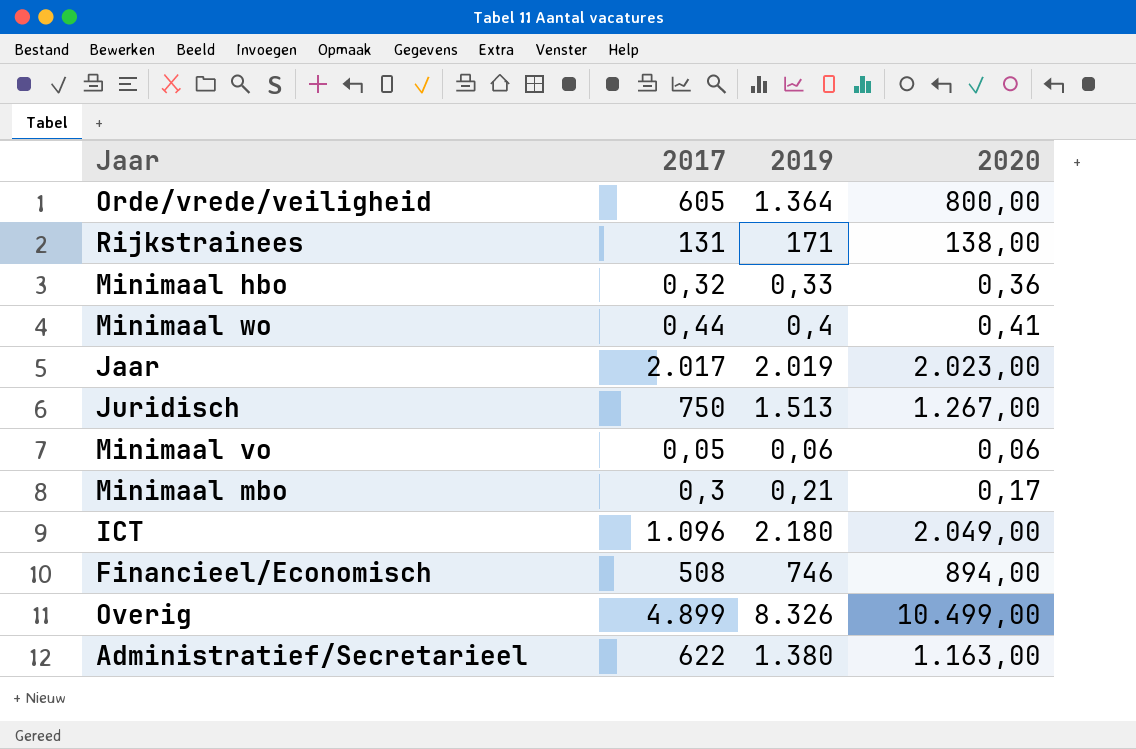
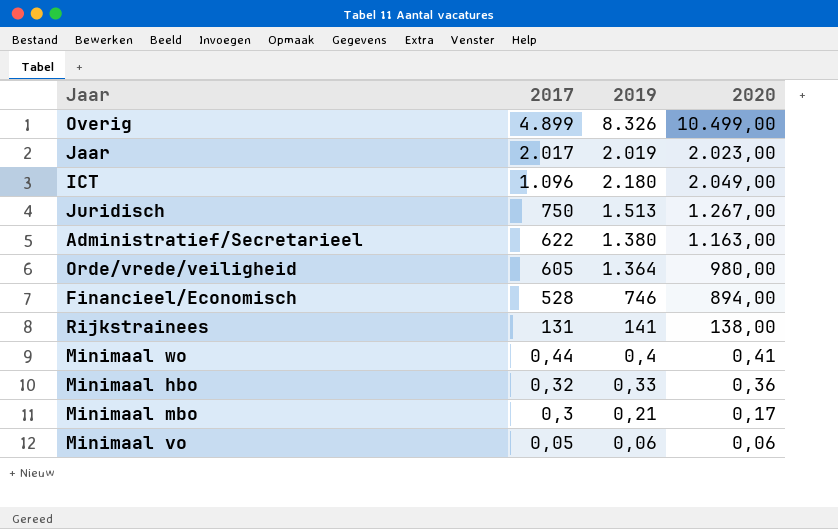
row order: none -> 2017 descending
Orde/vrede/veiligheid | 2020: 800,00 -> 980,00
Financieel/Economisch | 2017: 508 -> 528
Rijkstrainees | 2019: 171 -> 141

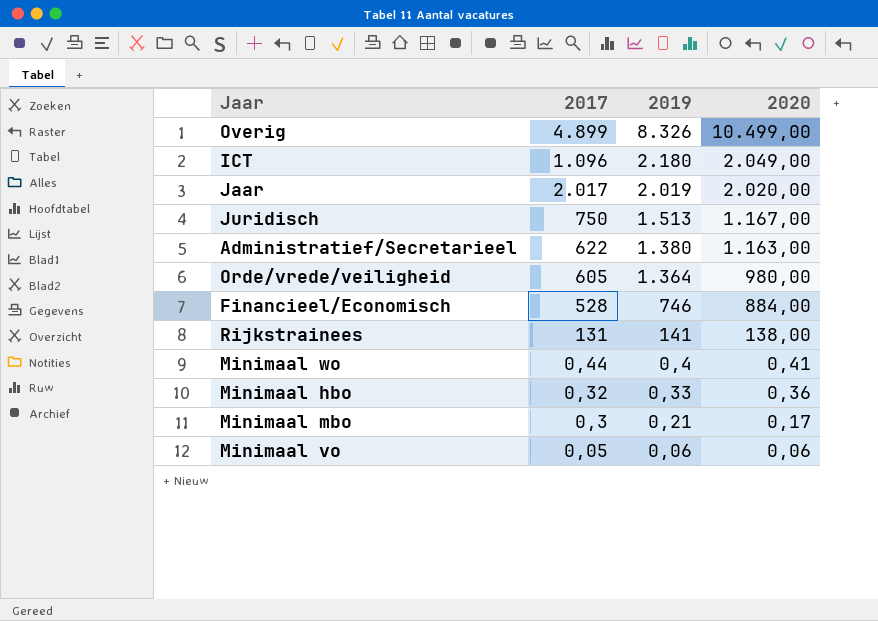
row order: 2017 descending -> 2019 descending
Jaar | 2020: 2.023,00 -> 2.020,00
Juridisch | 2020: 1.267,00 -> 1.167,00
Financieel/Economisch | 2020: 894,00 -> 884,00

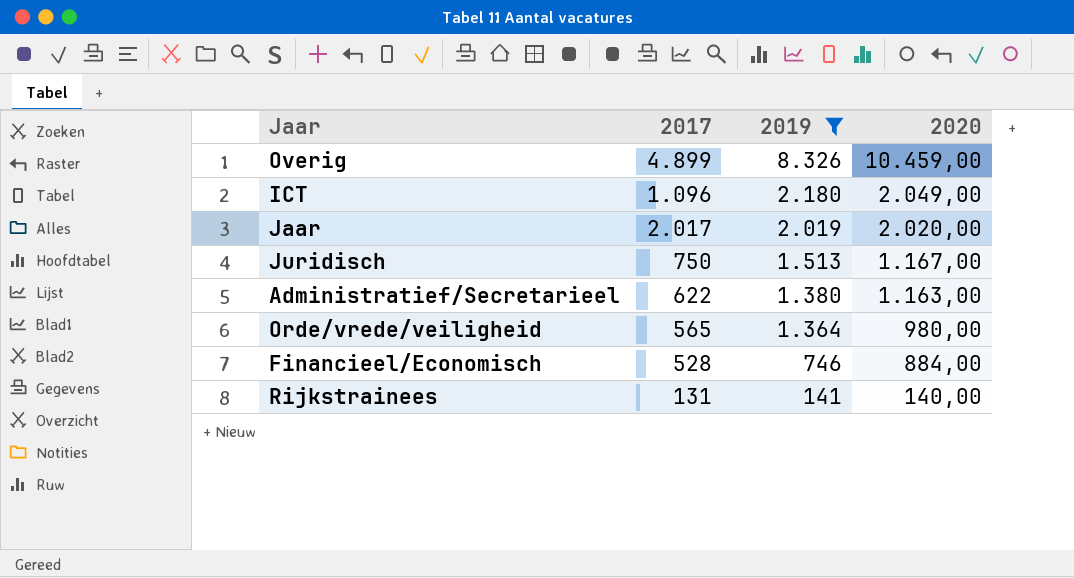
filter: none -> 2019 >= 141
Overig | 2020: 10.499,00 -> 10.459,00
Orde/vrede/veiligheid | 2017: 605 -> 565
Rijkstrainees | 2020: 138,00 -> 140,00

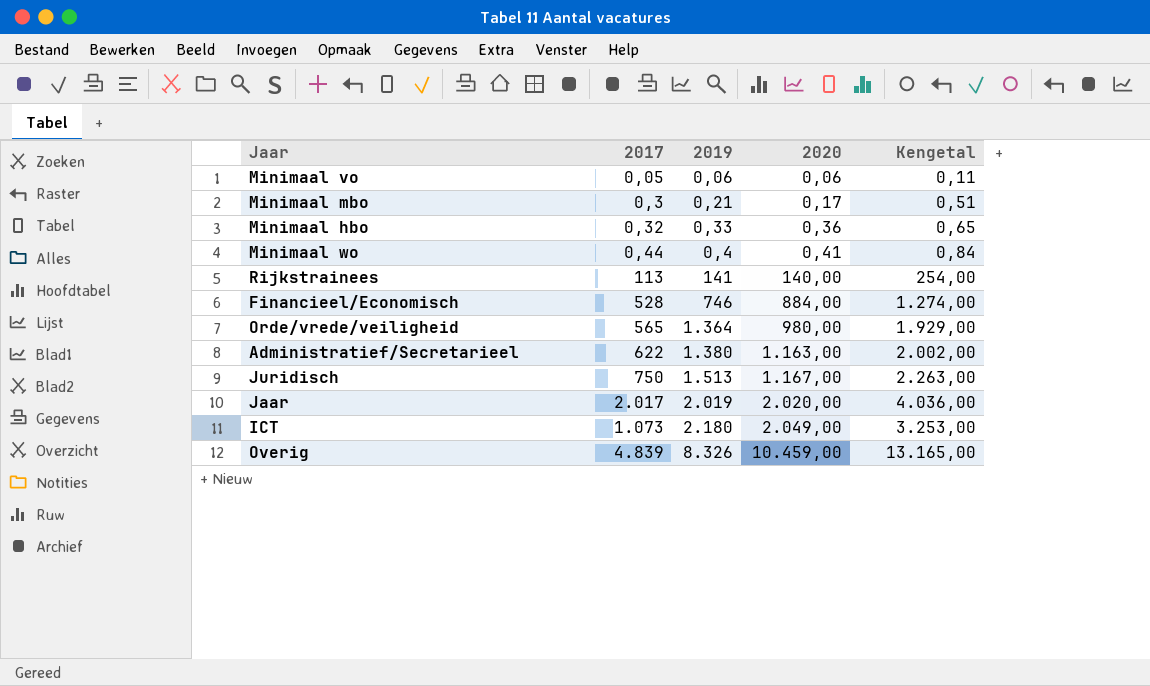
filter: 2019 >= 141 -> none
row order: 2019 descending -> 2019 ascending
column Kengetal | formula: none -> [2017] + [2019]
Rijkstrainees | 2017: 131 -> 113
ICT | 2017: 1.096 -> 1.073
Overig | 2017: 4.899 -> 4.839

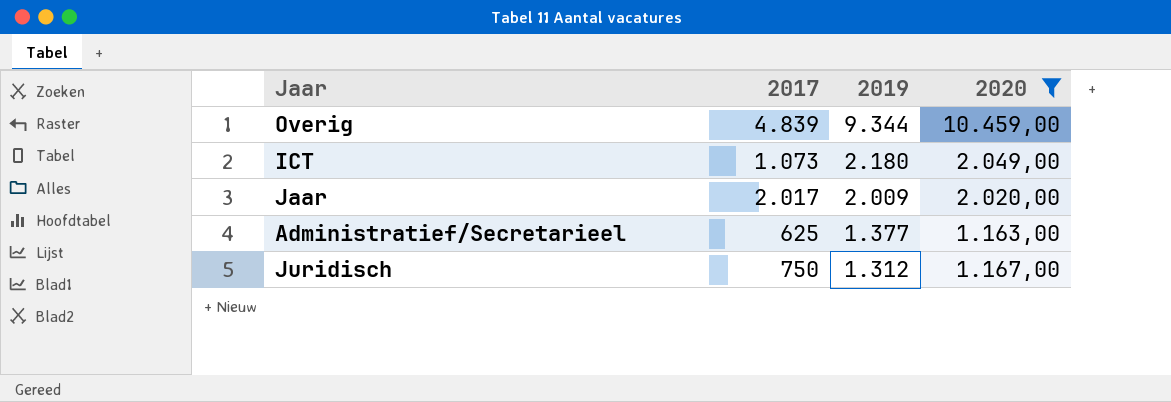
filter: none -> 2020 >= 1.163,00
row order: 2019 ascending -> 2019 descending
column Kengetal | formula: [2017] + [2019] -> none
Overig | 2019: 8.326 -> 9.344
Jaar | 2019: 2.019 -> 2.009
Administratief/Secretarieel | 2017: 622 -> 625
Administratief/Secretarieel | 2019: 1.380 -> 1.377
Juridisch | 2019: 1.513 -> 1.312

